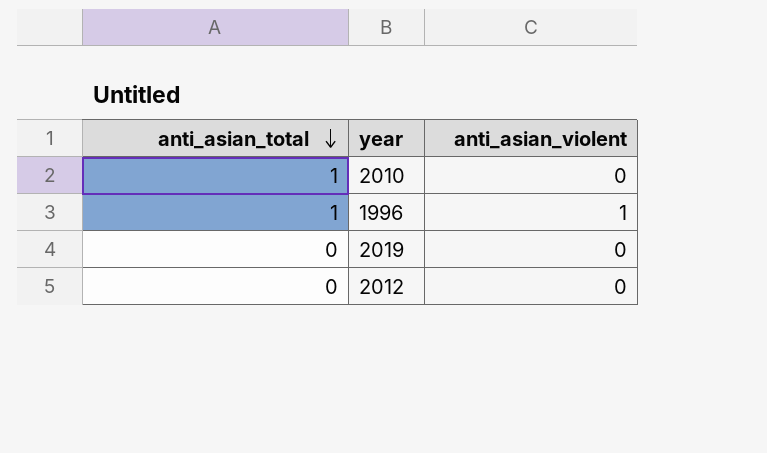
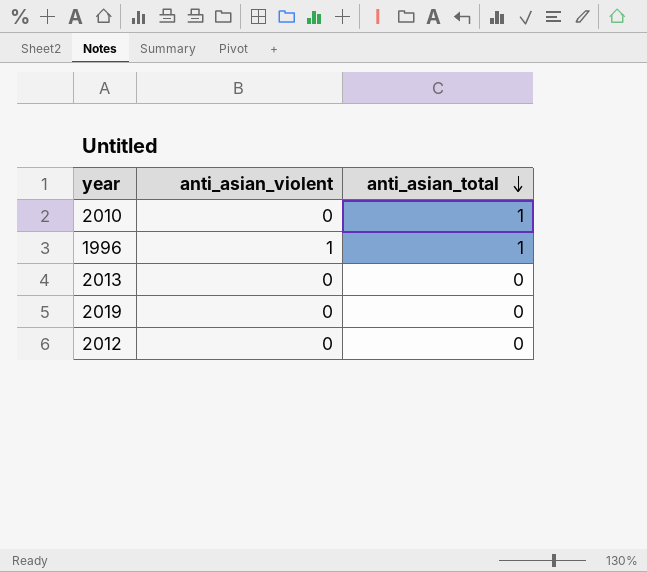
column anti_asian_total | position: 1 -> 3
row 2013: none -> 0 | 0

